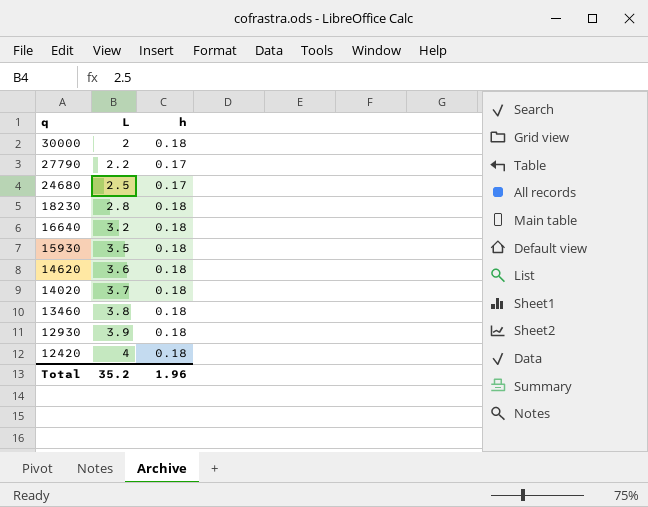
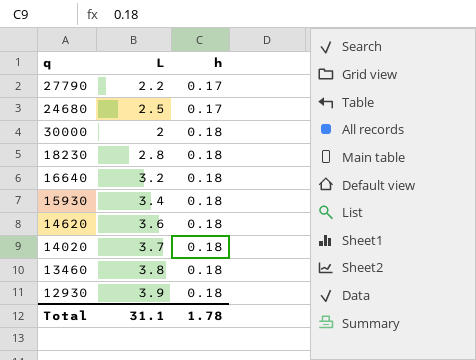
row order: q descending -> h ascending
row 12420: 4 | 0.18 -> none
15930 | L: 3.5 -> 3.4
Total | L: 35.2 -> 31.1
Total | h: 1.96 -> 1.78

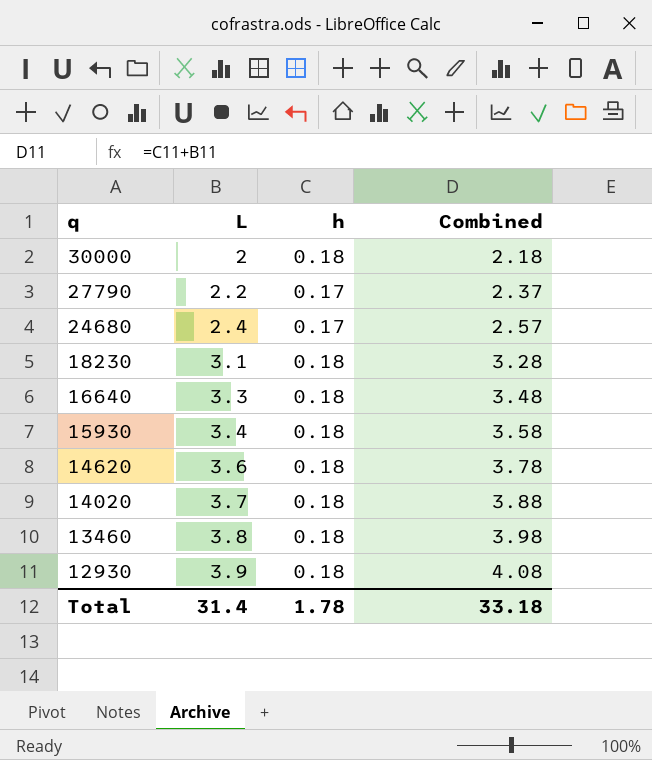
row order: h ascending -> q descending
column Combined | formula: none -> [L] + [h]
24680 | L: 2.5 -> 2.4
18230 | L: 2.8 -> 3.1
16640 | L: 3.2 -> 3.3
Total | L: 31.1 -> 31.4

